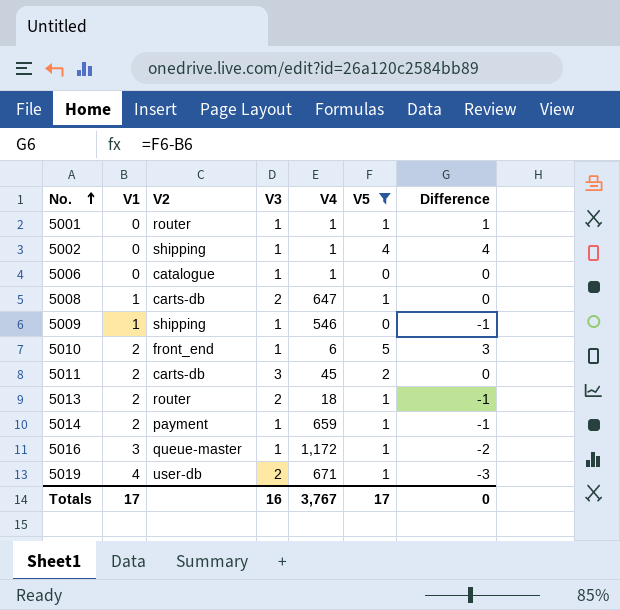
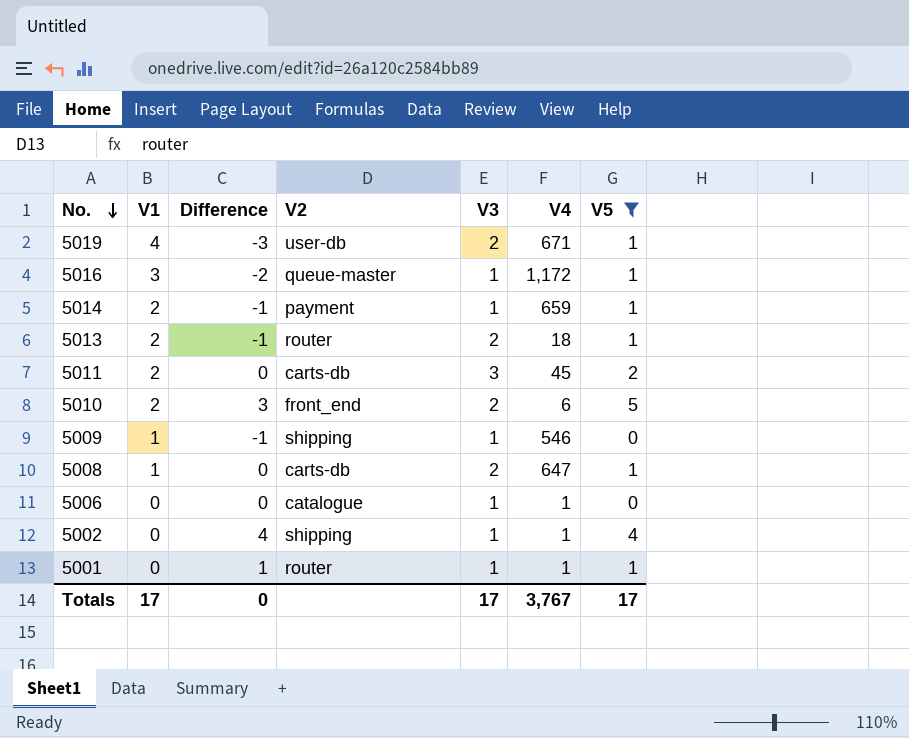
row order: No. ascending -> No. descending
column Difference | position: 7 -> 3
5010 | V3: 1 -> 2
Totals | V3: 16 -> 17

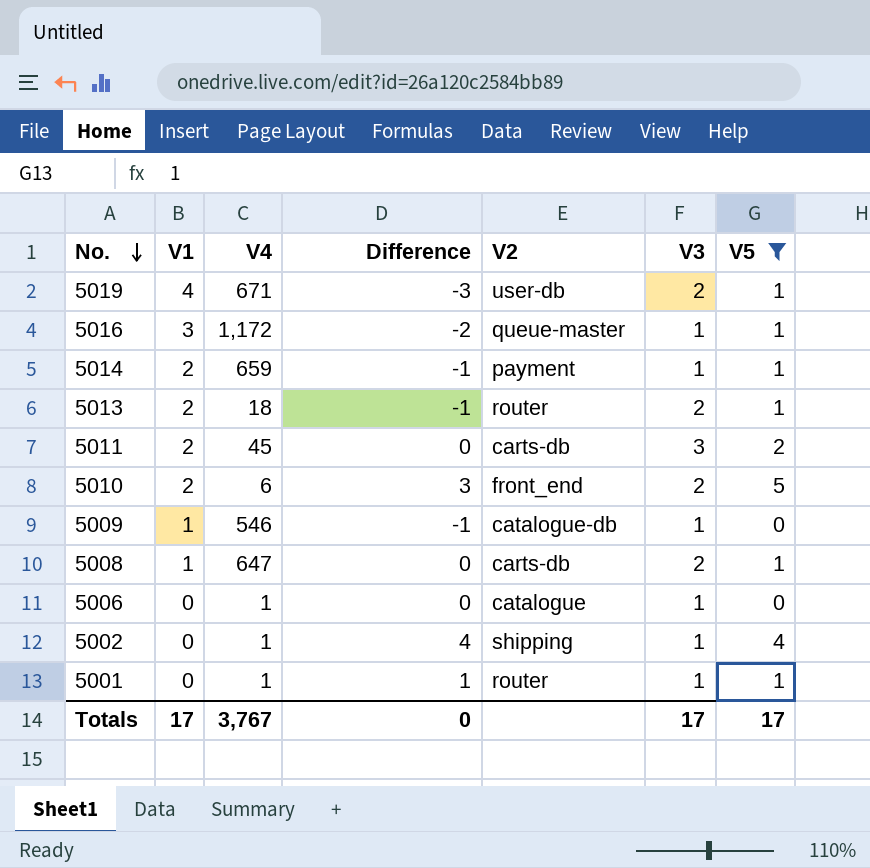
column V4 | position: 6 -> 3
5009 | V2: shipping -> catalogue-db

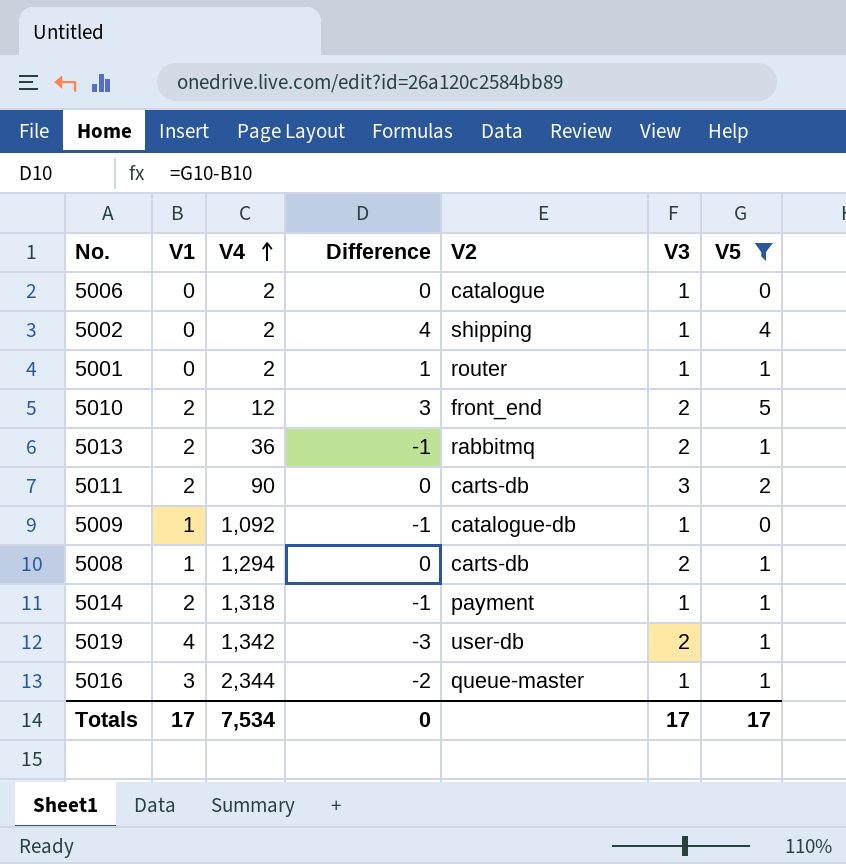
row order: No. descending -> V4 ascending
5006 | V4: 1 -> 2
5002 | V4: 1 -> 2
5001 | V4: 1 -> 2
5010 | V4: 6 -> 12
5013 | V4: 18 -> 36
5013 | V2: router -> rabbitmq
5011 | V4: 45 -> 90
5009 | V4: 546 -> 1,092
5008 | V4: 647 -> 1,294
5014 | V4: 659 -> 1,318
5019 | V4: 671 -> 1,342
5016 | V4: 1,172 -> 2,344
Totals | V4: 3,767 -> 7,534

